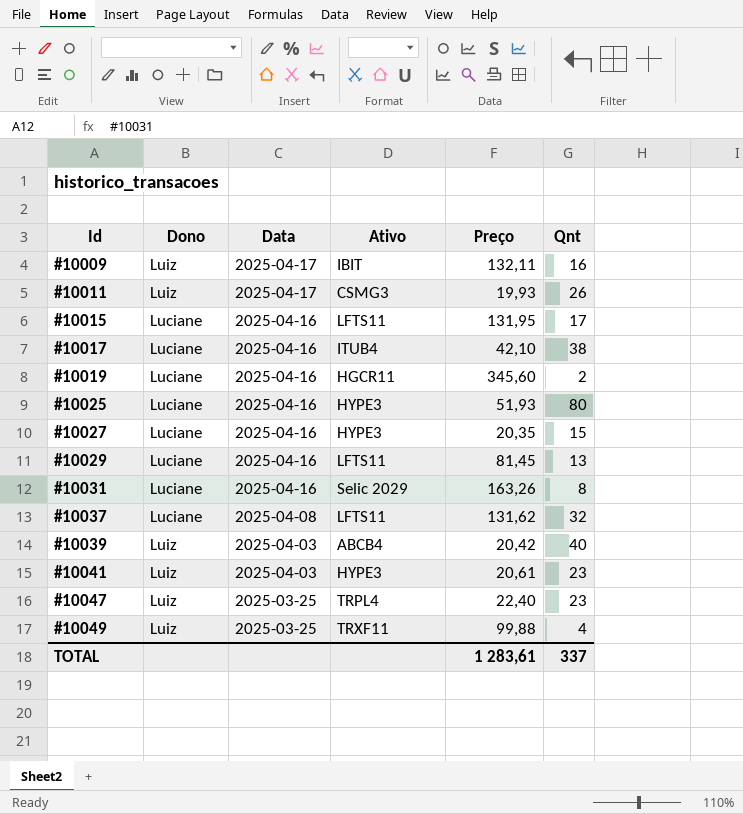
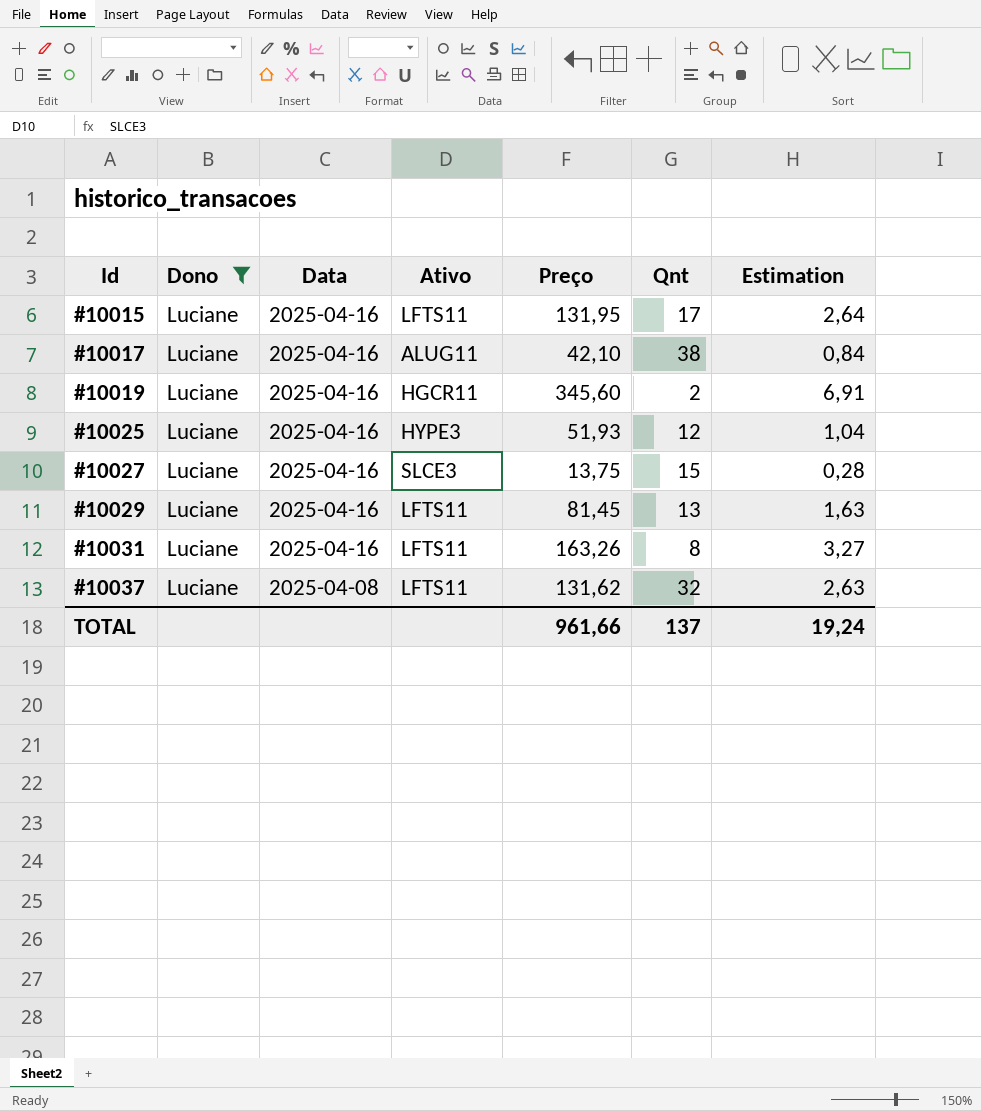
filter: none -> Dono = Luciane
column Estimation | formula: none -> [Preço] * 0,02
#10017 | Ativo: ITUB4 -> ALUG11
#10025 | Qnt: 80 -> 12
#10027 | Ativo: HYPE3 -> SLCE3
#10027 | Preço: 20,35 -> 13,75
#10031 | Ativo: Selic 2029 -> LFTS11
TOTAL | Preço: 1 283,61 -> 961,66
TOTAL | Qnt: 337 -> 137

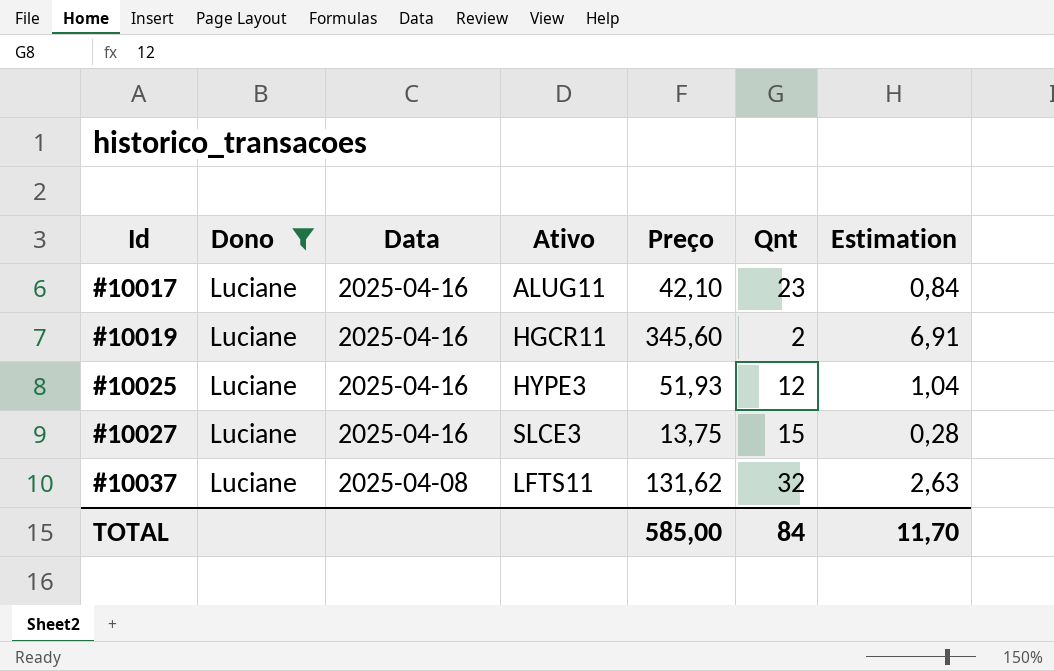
row #10015: Luciane | 2025-04-16 | LFTS11 | 131,95 | 17 | 2,64 -> none
row #10029: Luciane | 2025-04-16 | LFTS11 | 81,45 | 13 | 1,63 -> none
row #10031: Luciane | 2025-04-16 | LFTS11 | 163,26 | 8 | 3,27 -> none
#10017 | Qnt: 38 -> 23
TOTAL | Preço: 961,66 -> 585,00
TOTAL | Qnt: 137 -> 84
TOTAL | Estimation: 19,24 -> 11,70

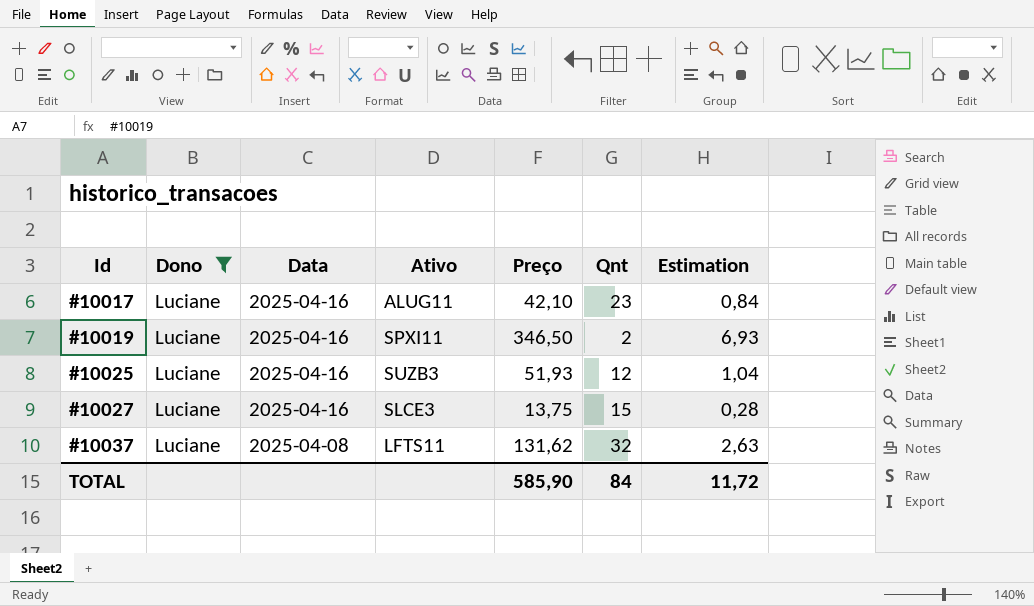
#10019 | Ativo: HGCR11 -> SPXI11
#10019 | Preço: 345,60 -> 346,50
#10019 | Estimation: 6,91 -> 6,93
#10025 | Ativo: HYPE3 -> SUZB3
TOTAL | Preço: 585,00 -> 585,90
TOTAL | Estimation: 11,70 -> 11,72

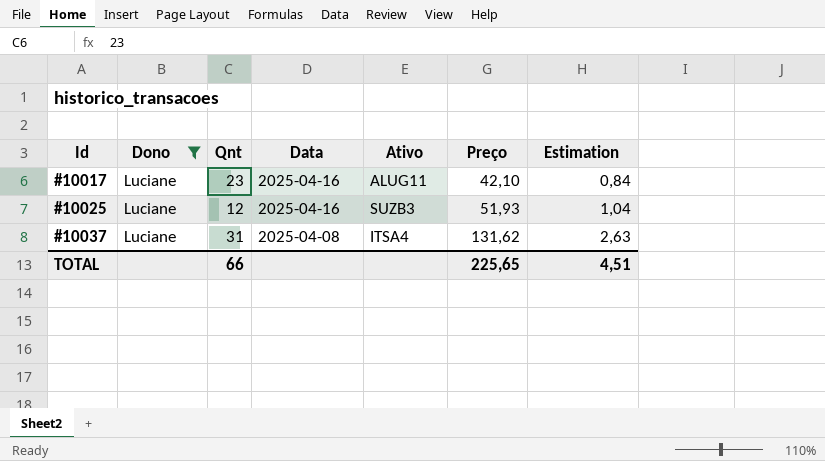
column Qnt | position: 6 -> 3
row #10019: Luciane | 2025-04-16 | SPXI11 | 346,50 | 2 | 6,93 -> none
row #10027: Luciane | 2025-04-16 | SLCE3 | 13,75 | 15 | 0,28 -> none
#10037 | Qnt: 32 -> 31
#10037 | Ativo: LFTS11 -> ITSA4
TOTAL | Qnt: 84 -> 66
TOTAL | Preço: 585,90 -> 225,65
TOTAL | Estimation: 11,72 -> 4,51

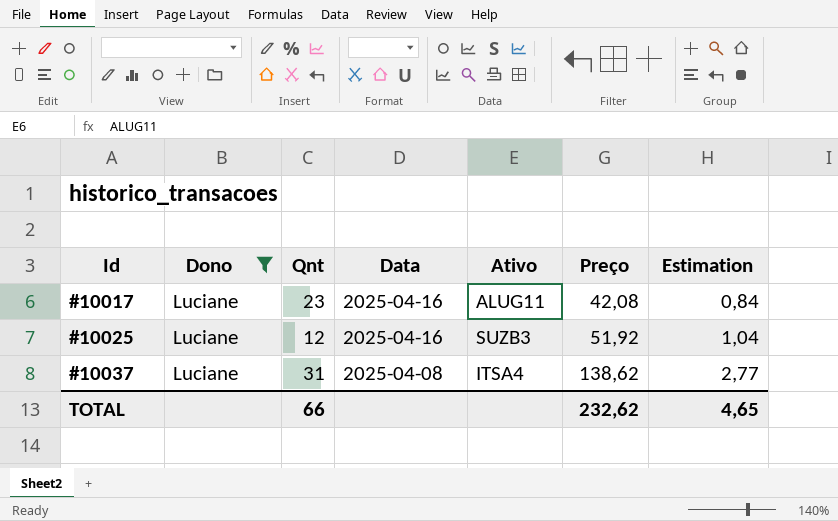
#10017 | Preço: 42,10 -> 42,08
#10025 | Preço: 51,93 -> 51,92
#10037 | Preço: 131,62 -> 138,62
#10037 | Estimation: 2,63 -> 2,77
TOTAL | Preço: 225,65 -> 232,62
TOTAL | Estimation: 4,51 -> 4,65

